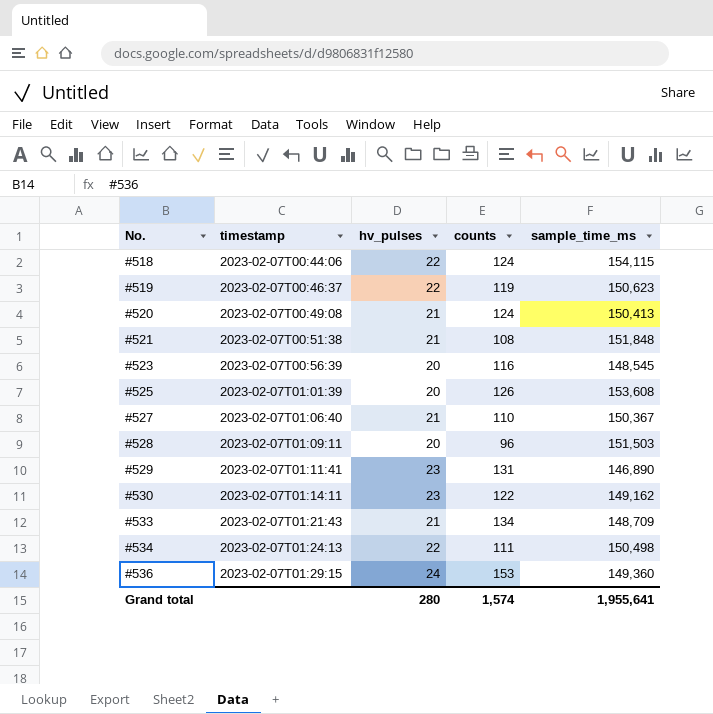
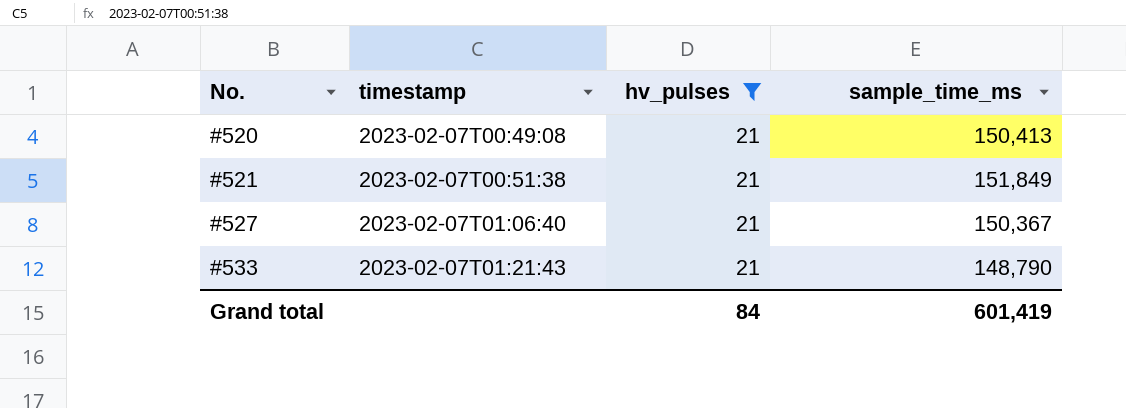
filter: none -> hv_pulses = 21
column counts | position: 4 -> none
#521 | sample_time_ms: 151,848 -> 151,849
#533 | sample_time_ms: 148,709 -> 148,790
Grand total | hv_pulses: 280 -> 84
Grand total | sample_time_ms: 1,955,641 -> 601,419

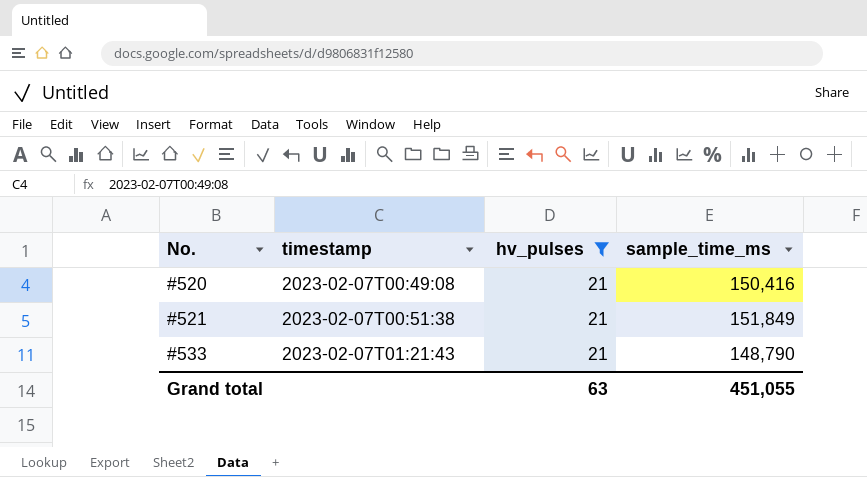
row #527: 2023-02-07T01:06:40 | 21 | 150,367 -> none
#520 | sample_time_ms: 150,413 -> 150,416
Grand total | hv_pulses: 84 -> 63
Grand total | sample_time_ms: 601,419 -> 451,055

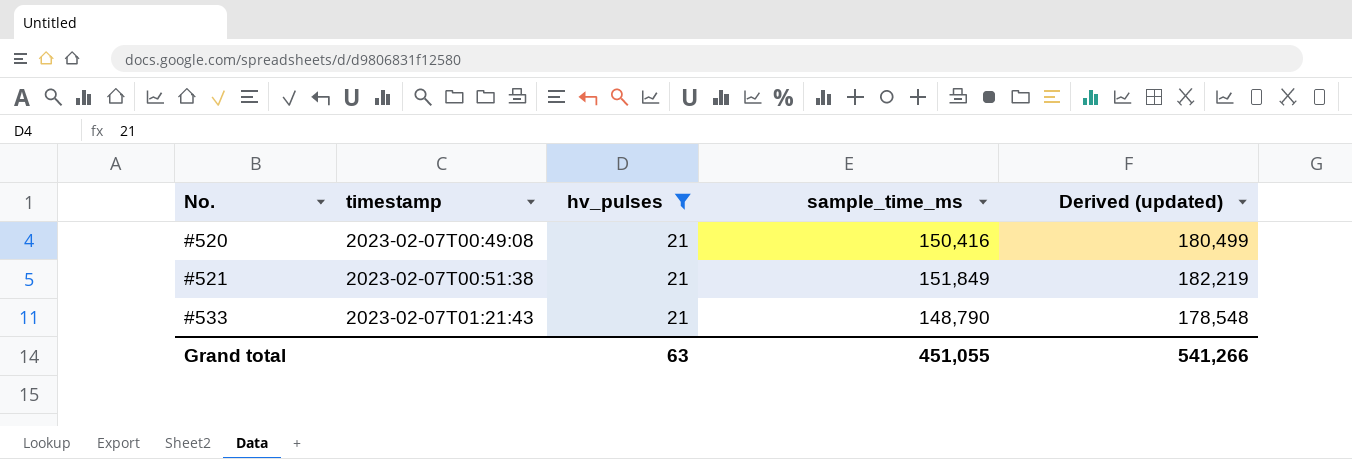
column Derived (updated) | formula: none -> [sample_time_ms] * 1.2

